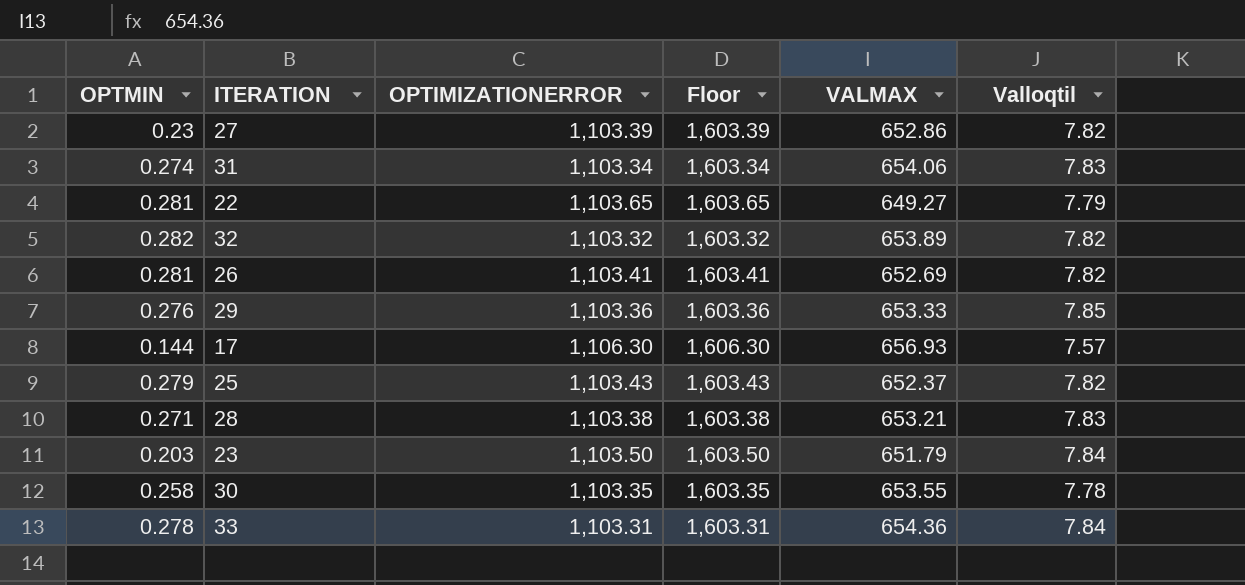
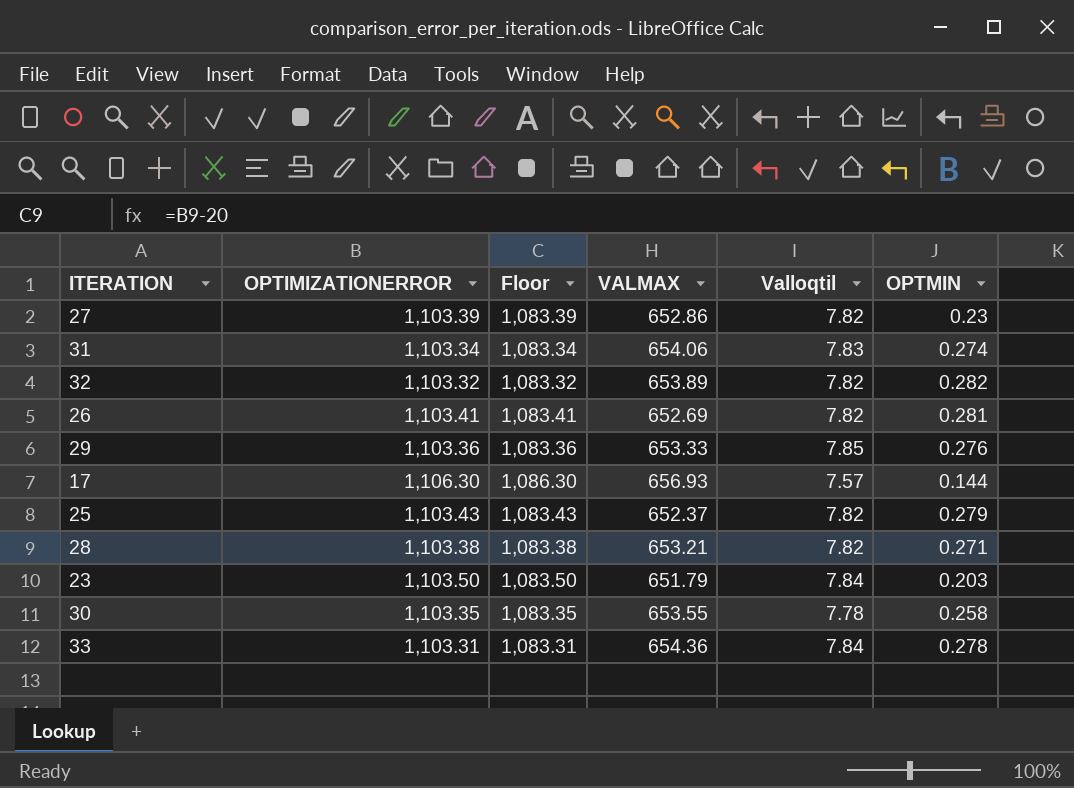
column Floor | formula: [OPTIMIZATIONERROR] + 500 -> [OPTIMIZATIONERROR] - 20
column OPTMIN | position: 1 -> 6
row 22: 0.281 | 1,103.65 | 1,603.65 | 649.27 | 7.79 -> none
28 | Valloqtil: 7.83 -> 7.82

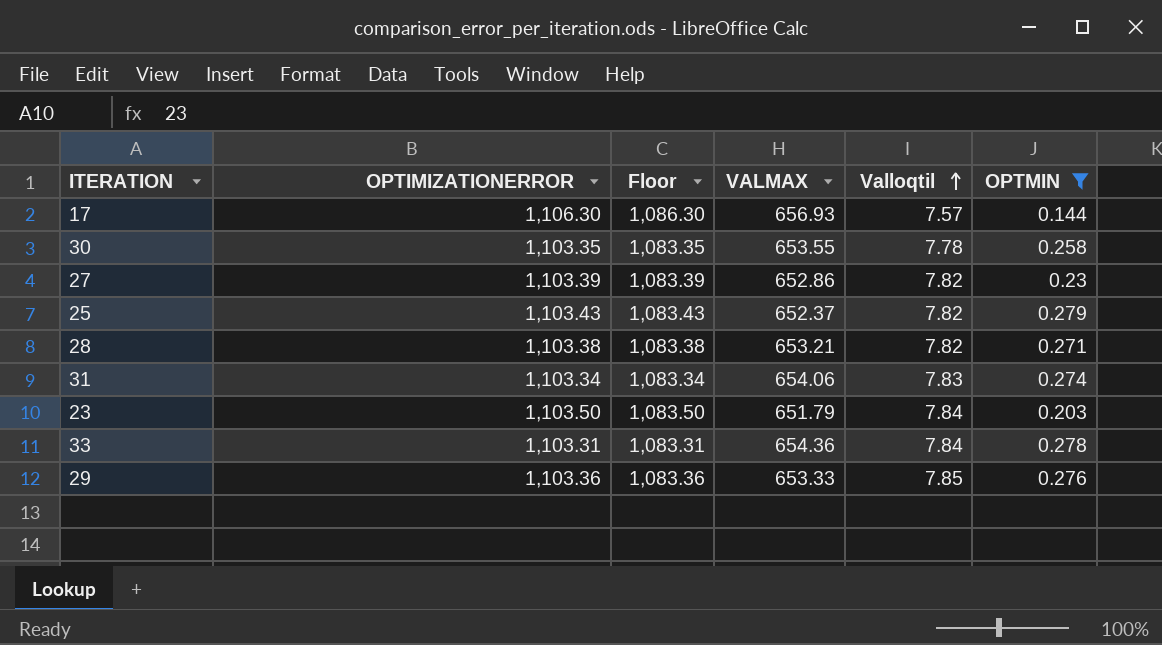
filter: none -> OPTMIN <= 0.279
row order: none -> Valloqtil ascending

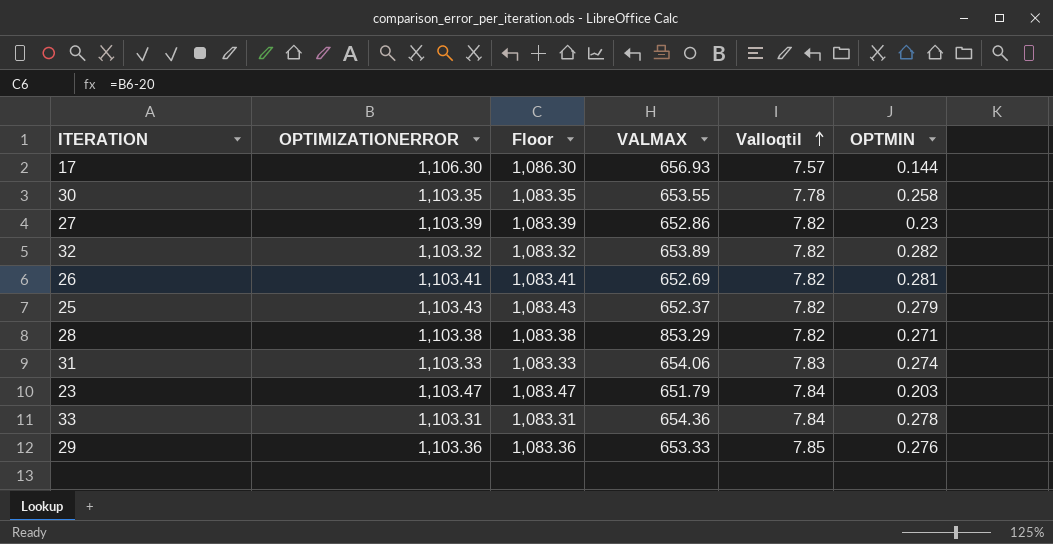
filter: OPTMIN <= 0.279 -> none
28 | VALMAX: 653.21 -> 853.29
31 | OPTIMIZATIONERROR: 1,103.34 -> 1,103.33
31 | Floor: 1,083.34 -> 1,083.33
23 | OPTIMIZATIONERROR: 1,103.50 -> 1,103.47
23 | Floor: 1,083.50 -> 1,083.47

